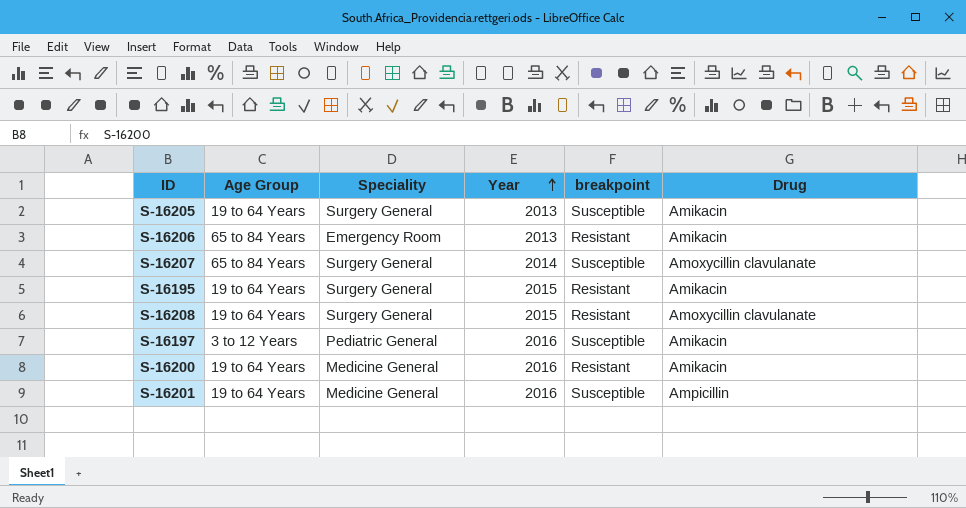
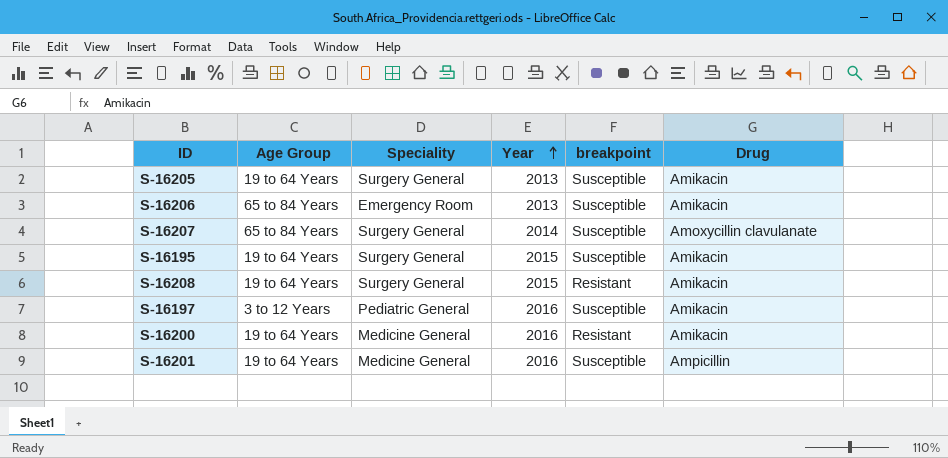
S-16206 | breakpoint: Resistant -> Susceptible
S-16195 | breakpoint: Resistant -> Susceptible
S-16208 | Drug: Amoxycillin clavulanate -> Amikacin

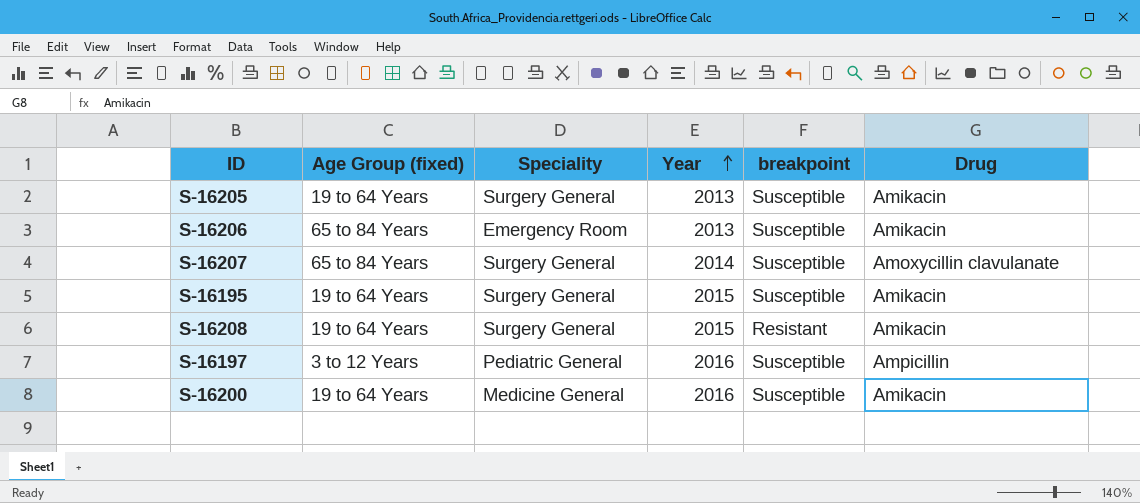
column name: Age Group -> Age Group (fixed)
row S-16201: 19 to 64 Years | Medicine General | 2016 | Susceptible | Ampicillin -> none
S-16197 | Drug: Amikacin -> Ampicillin
S-16200 | breakpoint: Resistant -> Susceptible

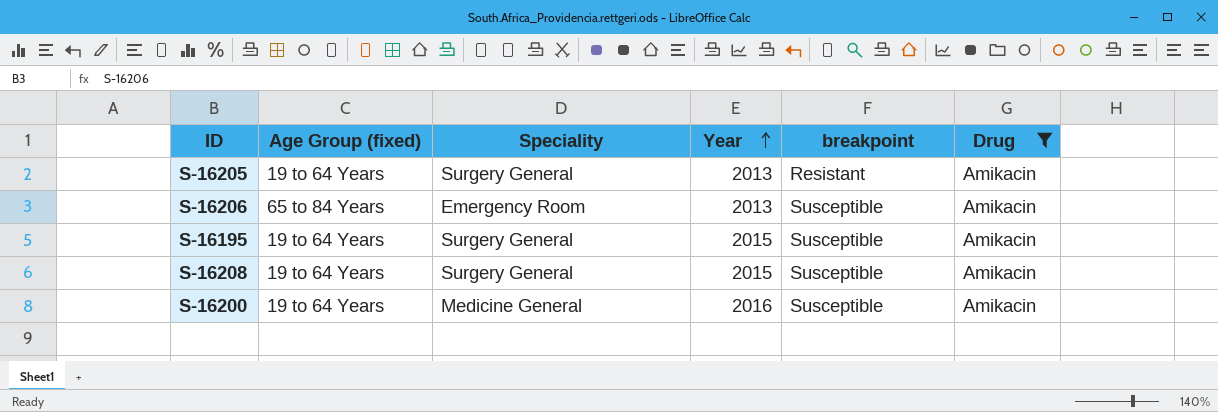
filter: none -> Drug = Amikacin
S-16205 | breakpoint: Susceptible -> Resistant
S-16208 | breakpoint: Resistant -> Susceptible

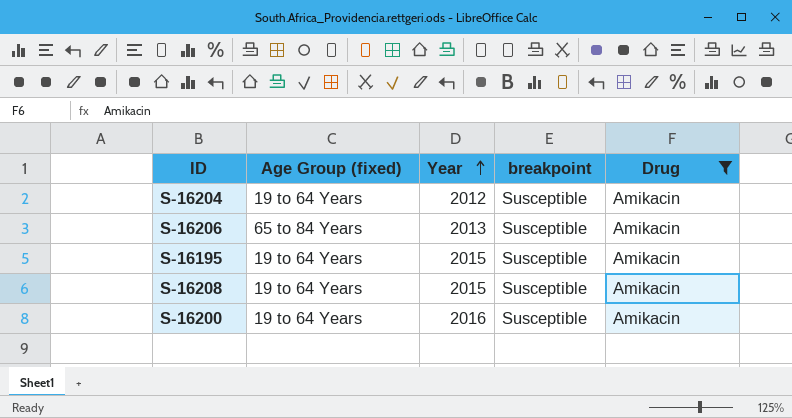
column Speciality | position: 3 -> none
row S-16205: 19 to 64 Years | Surgery General | 2013 | Resistant | Amikacin -> none
row S-16204: none -> 19 to 64 Years | 2012 | Susceptible | Amikacin

